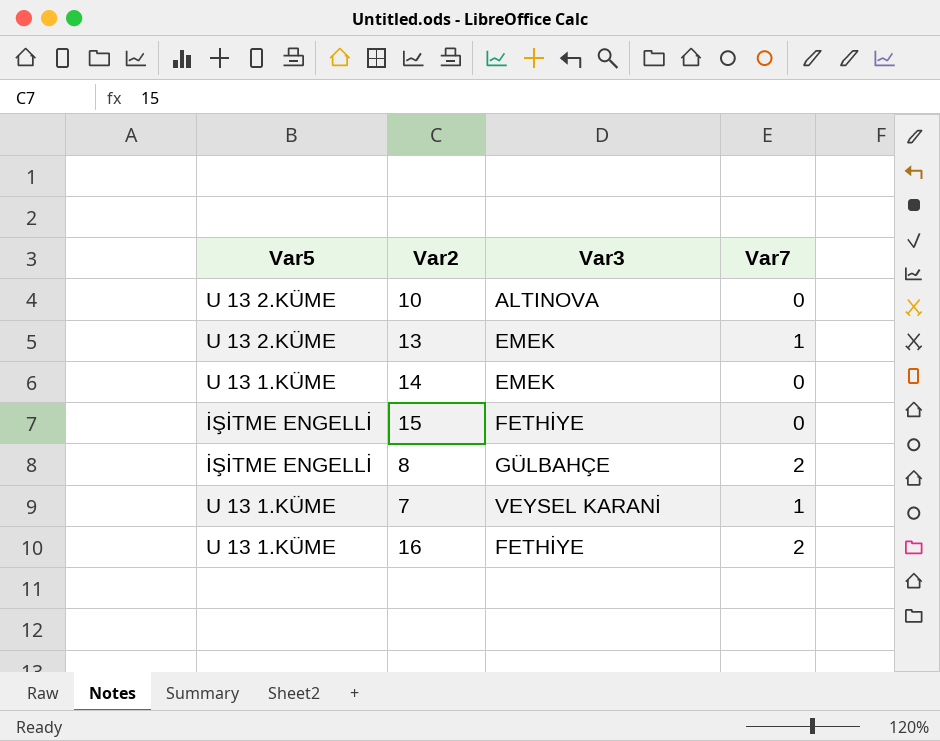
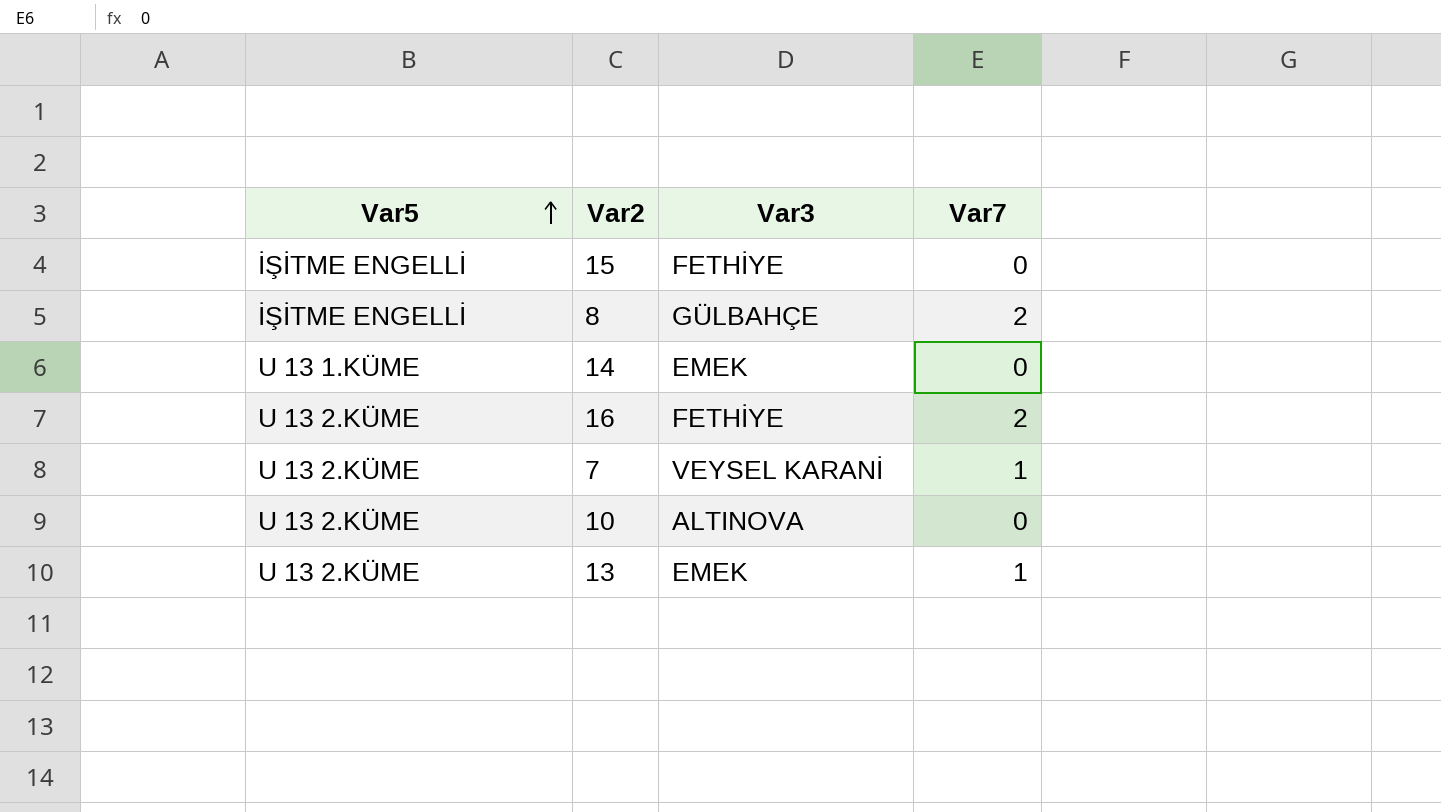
row order: none -> Var5 ascending
16 | Var5: U 13 1.KÜME -> U 13 2.KÜME
7 | Var5: U 13 1.KÜME -> U 13 2.KÜME

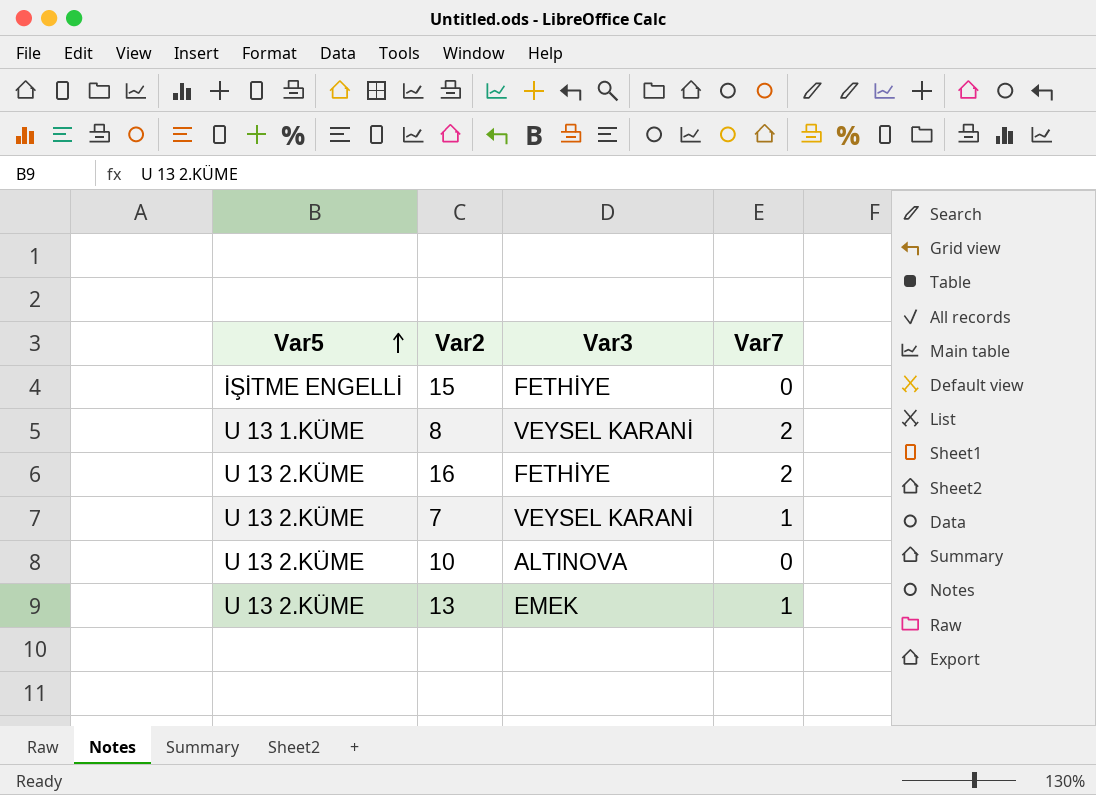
row 14: U 13 1.KÜME | EMEK | 0 -> none
8 | Var5: İŞİTME ENGELLİ -> U 13 1.KÜME
8 | Var3: GÜLBAHÇE -> VEYSEL KARANİ

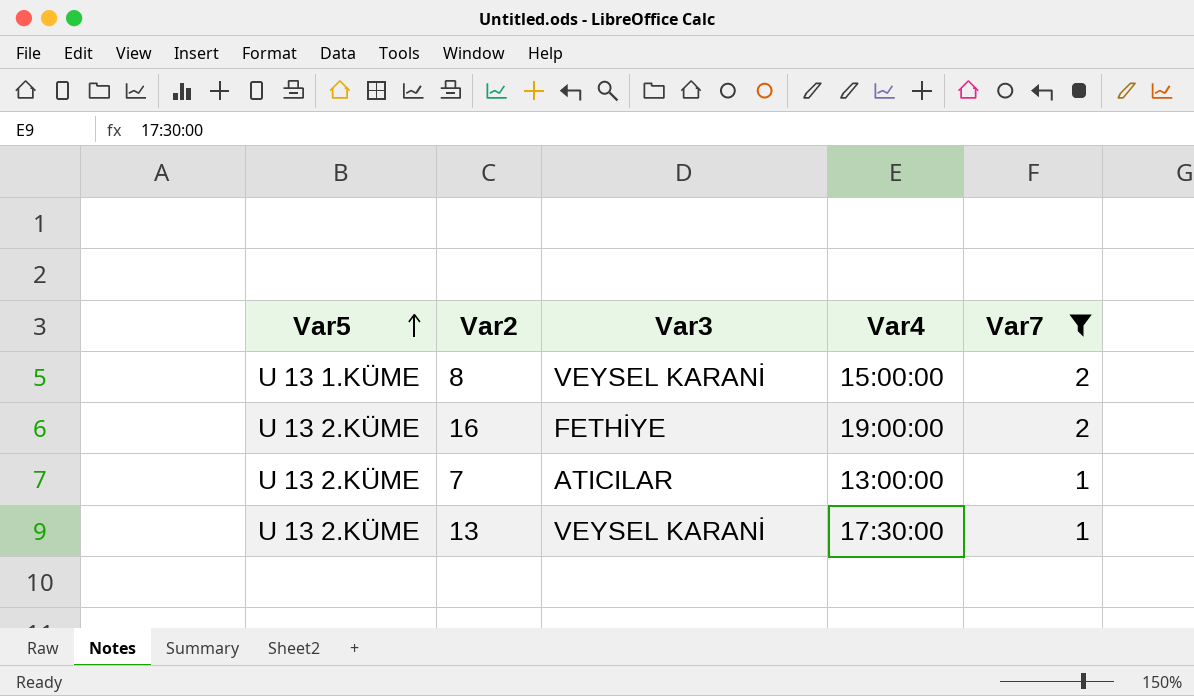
filter: none -> Var7 != 0
column Var4 | position: none -> 4
7 | Var3: VEYSEL KARANİ -> ATICILAR
13 | Var3: EMEK -> VEYSEL KARANİ

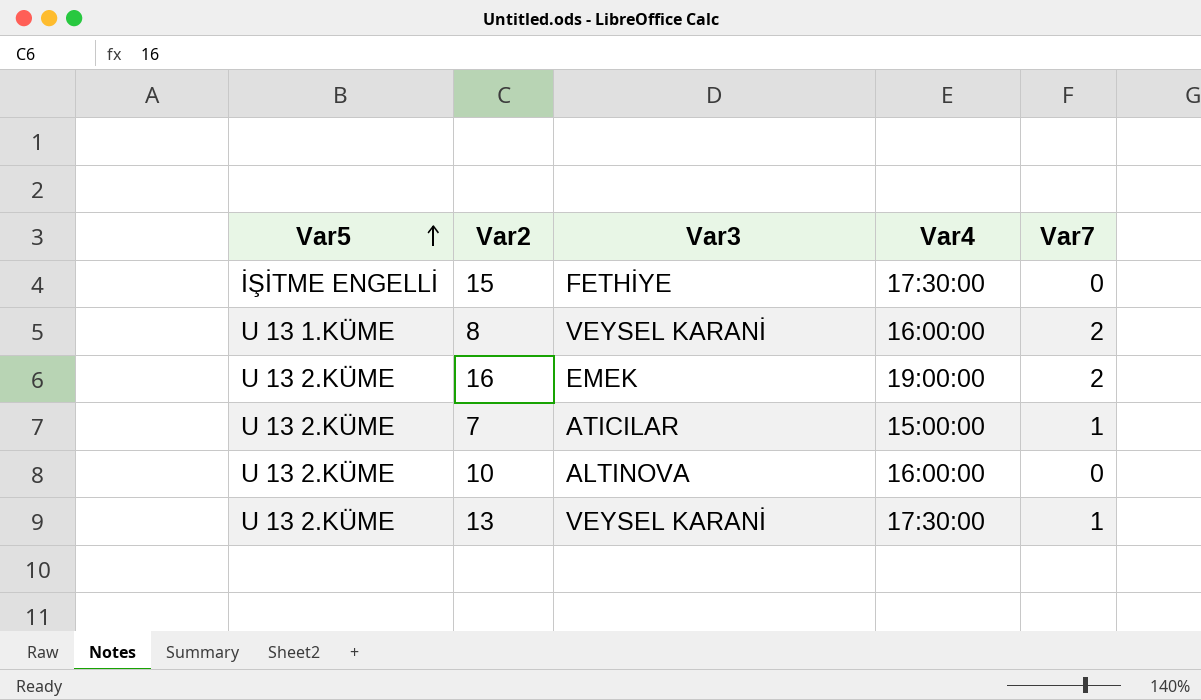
filter: Var7 != 0 -> none
8 | Var4: 15:00:00 -> 16:00:00
16 | Var3: FETHİYE -> EMEK
7 | Var4: 13:00:00 -> 15:00:00

